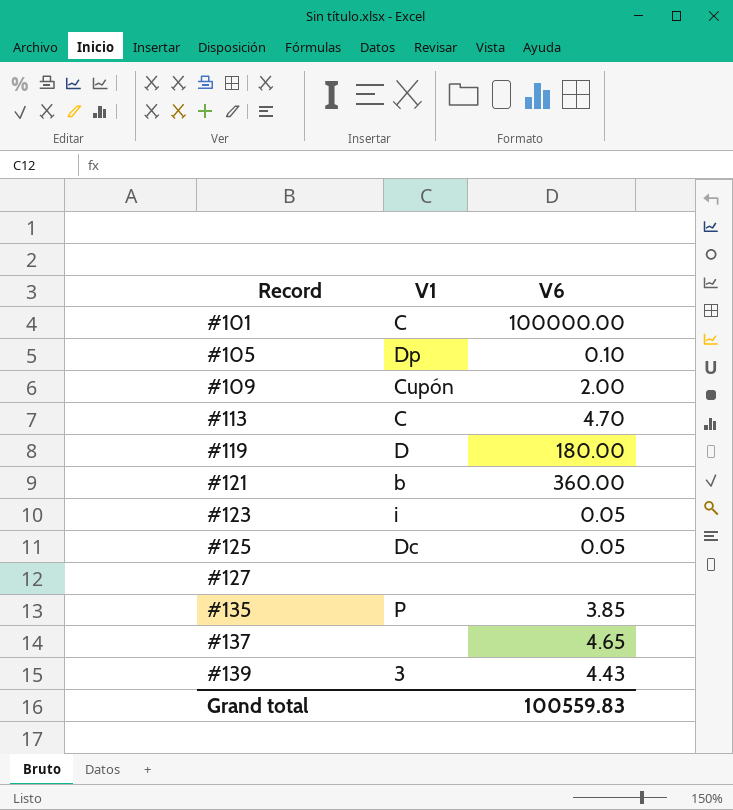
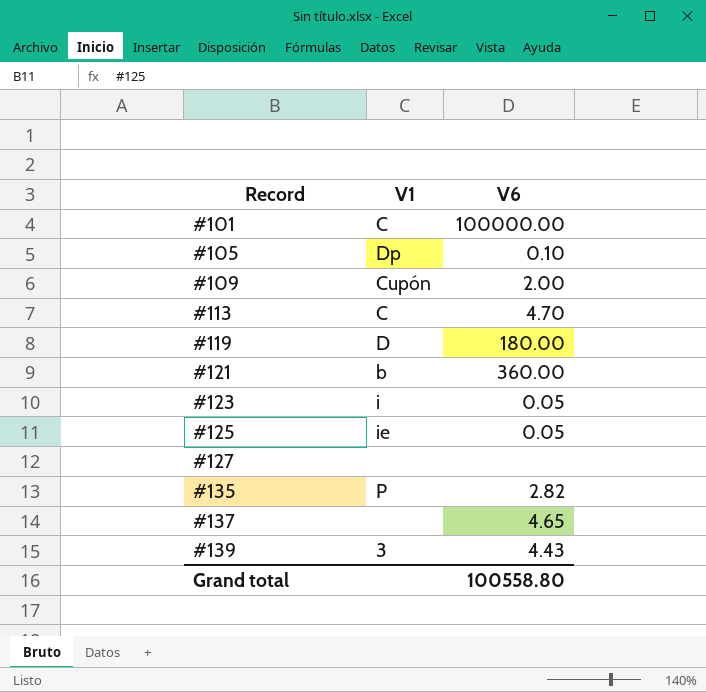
#125 | V1: Dc -> ie
#135 | V6: 3.85 -> 2.82
Grand total | V6: 100559.83 -> 100558.80

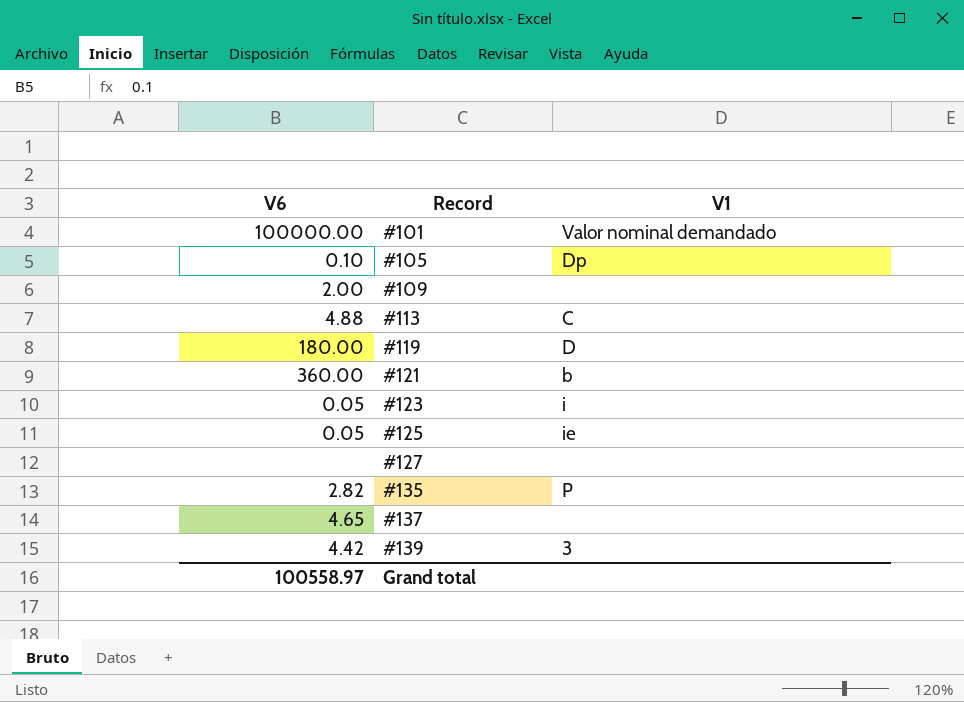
column V6 | position: 3 -> 1
#101 | V1: C -> Valor nominal demandado
#109 | V1: Cupón -> none
#113 | V6: 4.70 -> 4.88
#139 | V6: 4.43 -> 4.42
Grand total | V6: 100558.80 -> 100558.97

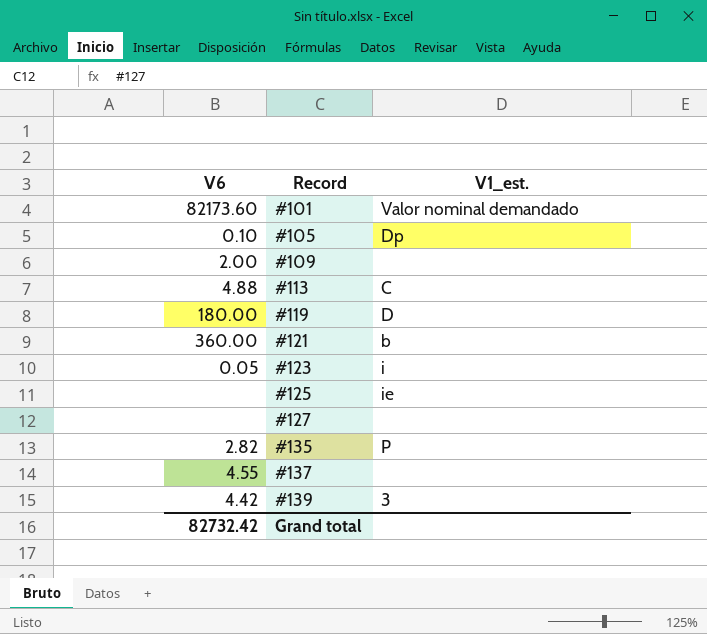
column name: V1 -> V1_est.
#101 | V6: 100000.00 -> 82173.60
#125 | V6: 0.05 -> none
#137 | V6: 4.65 -> 4.55
Grand total | V6: 100558.97 -> 82732.42

